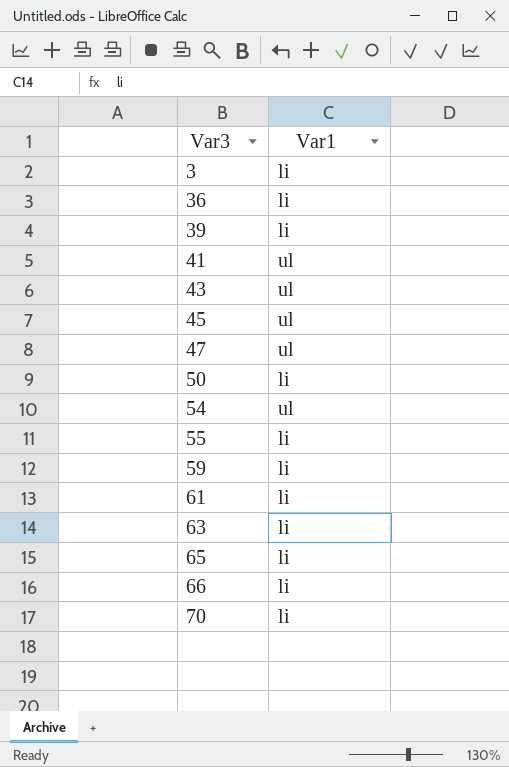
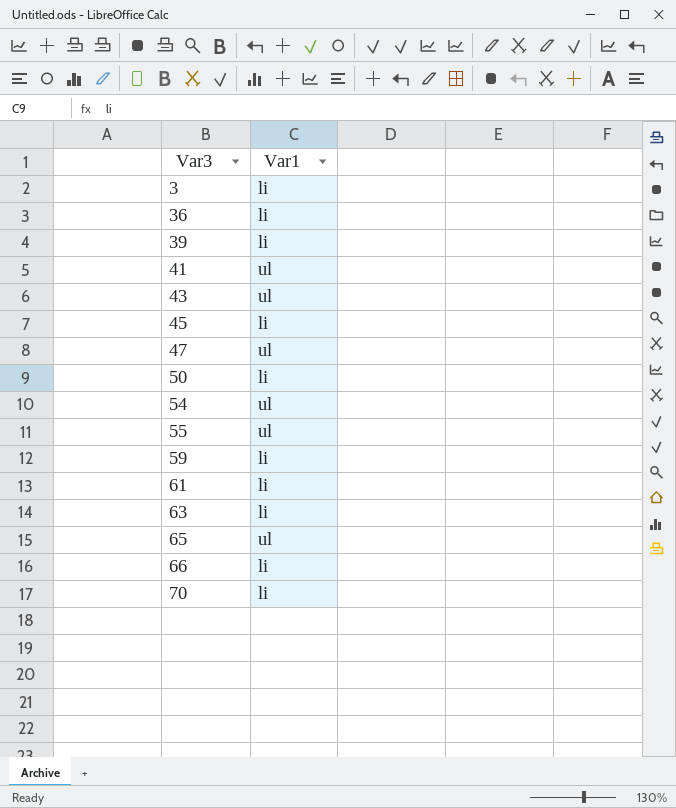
45 | Var1: ul -> li
55 | Var1: li -> ul
65 | Var1: li -> ul

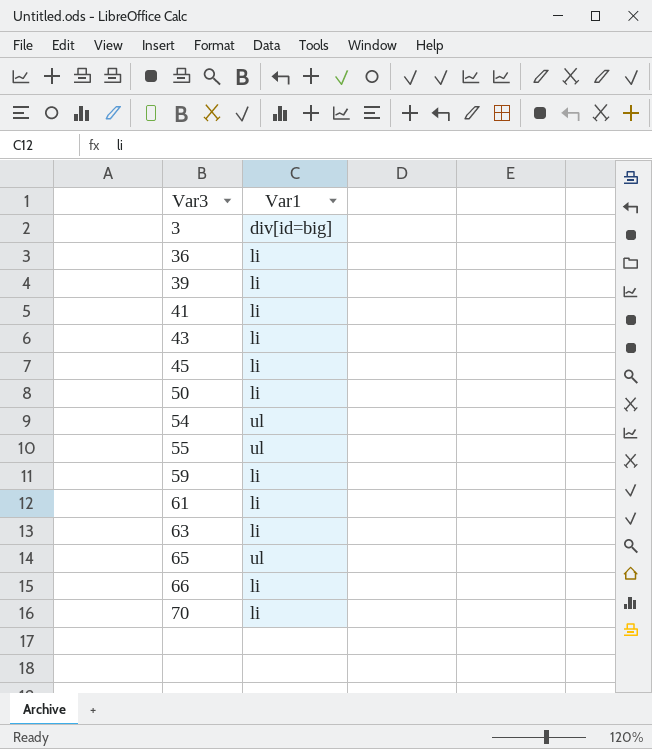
row 47: ul -> none
3 | Var1: li -> div[id=big]
41 | Var1: ul -> li
43 | Var1: ul -> li

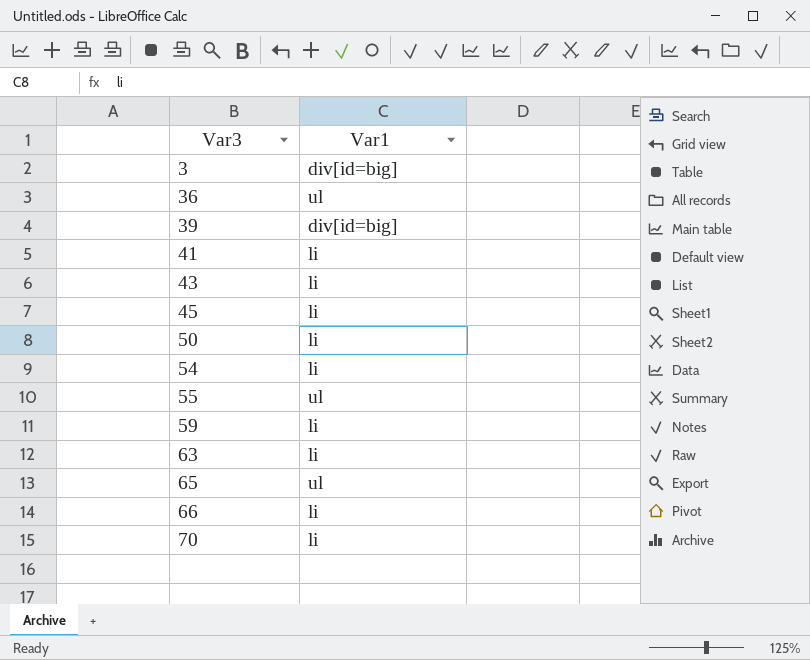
row 61: li -> none
36 | Var1: li -> ul
39 | Var1: li -> div[id=big]
54 | Var1: ul -> li

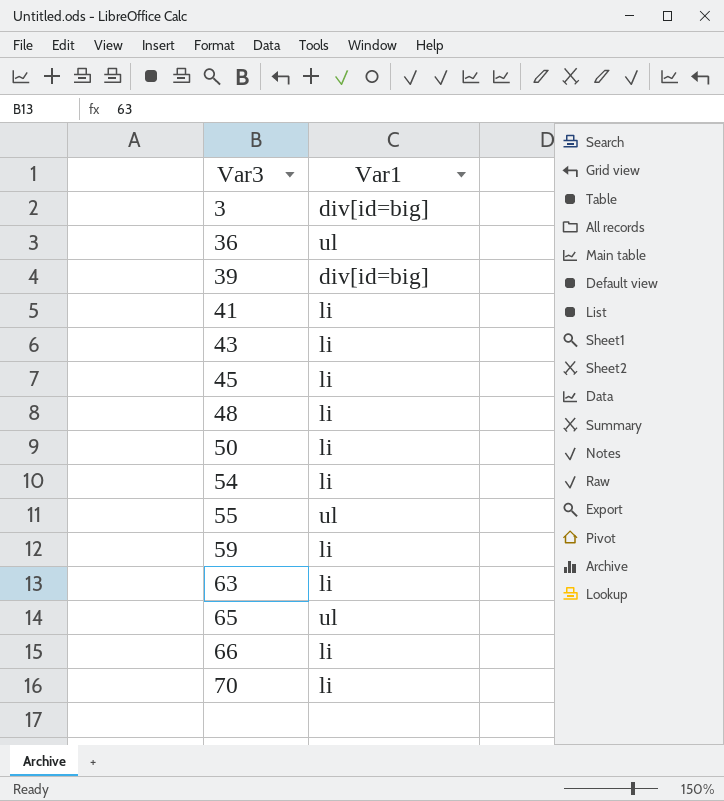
row 48: none -> li

